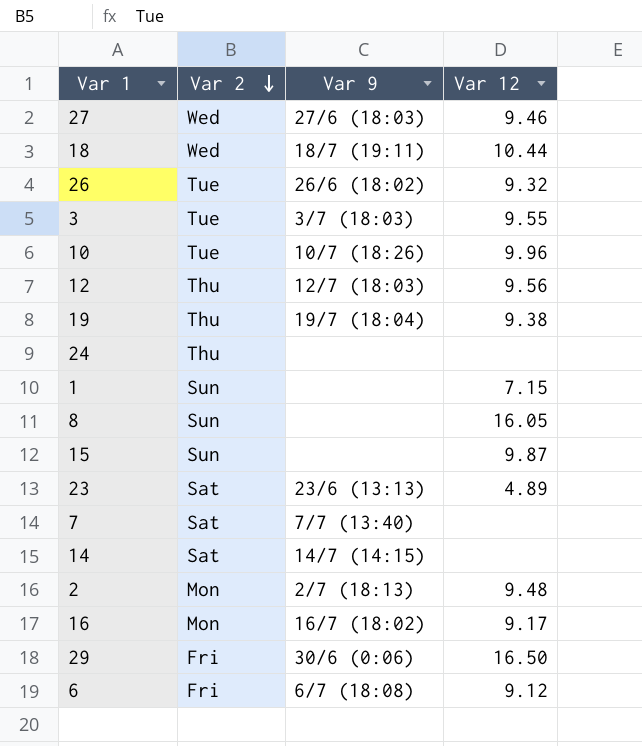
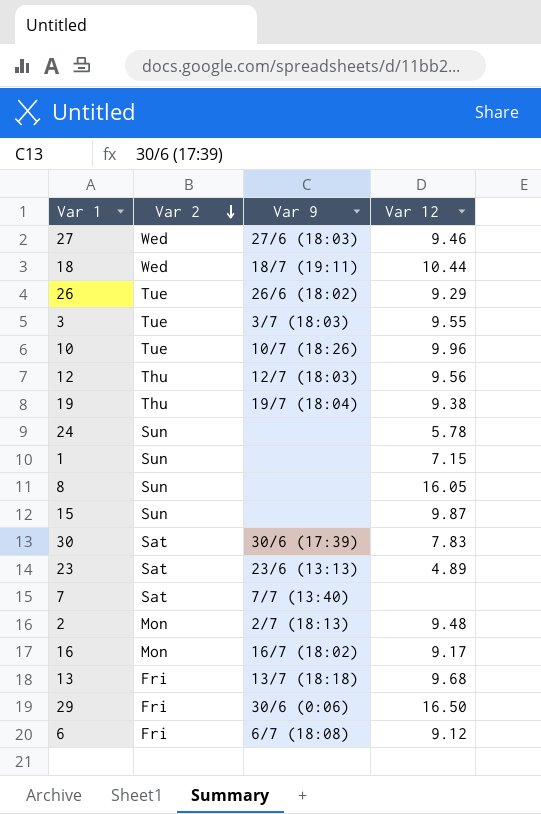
row 14: Sat | 14/7 (14:15) | none -> none
26 | Var 12: 9.32 -> 9.29
24 | Var 2: Thu -> Sun
24 | Var 12: none -> 5.78
row 30: none -> Sat | 30/6 (17:39) | 7.83
row 13: none -> Fri | 13/7 (18:18) | 9.68

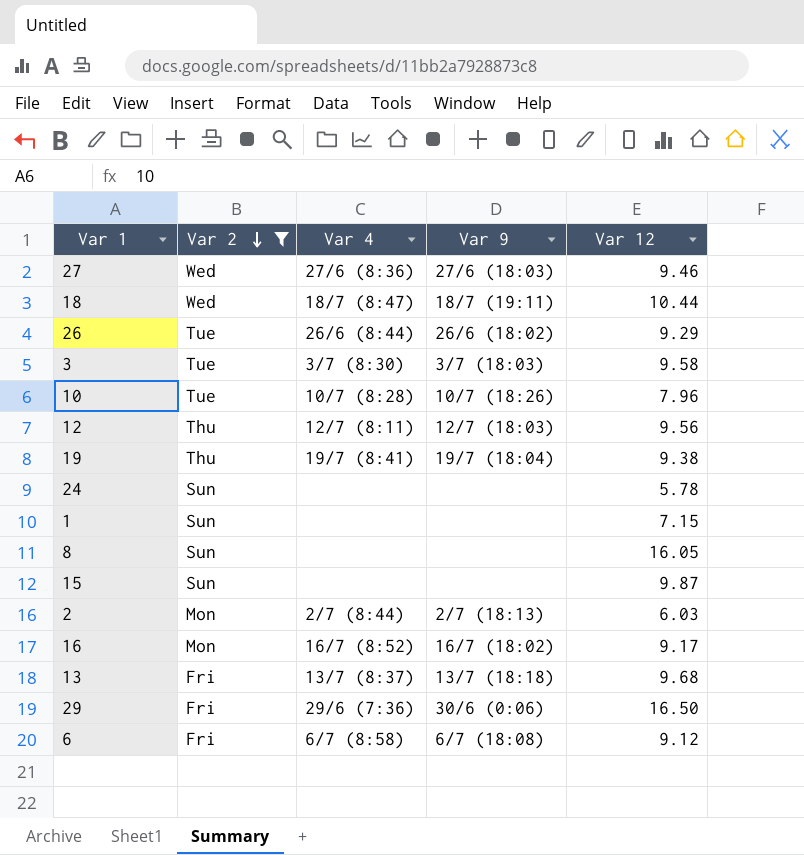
filter: none -> Var 2 != Sat
column Var 4 | position: none -> 3
3 | Var 12: 9.55 -> 9.58
10 | Var 12: 9.96 -> 7.96
2 | Var 12: 9.48 -> 6.03

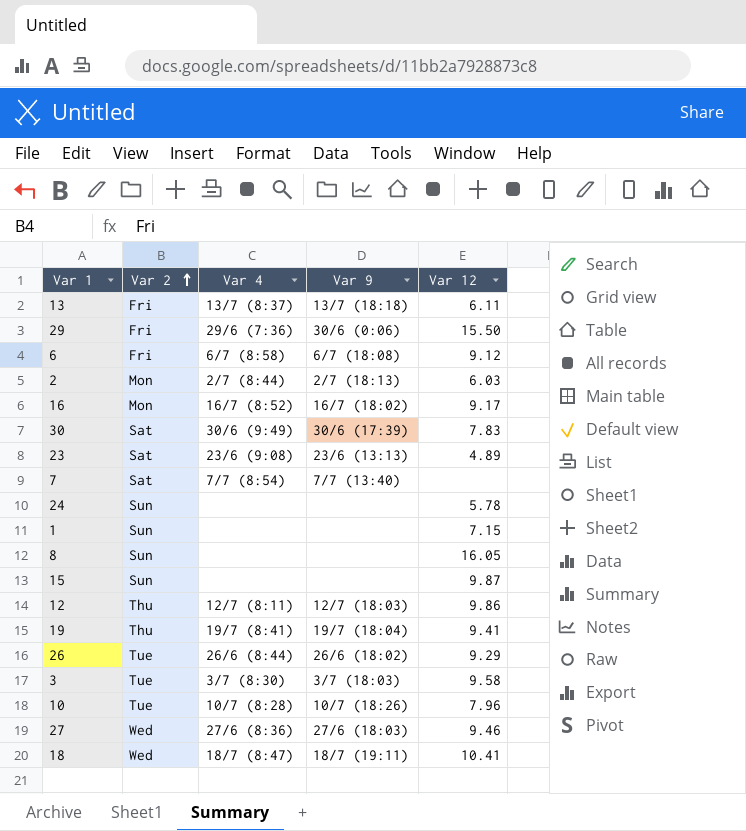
filter: Var 2 != Sat -> none
row order: Var 2 descending -> Var 2 ascending
13 | Var 12: 9.68 -> 6.11
29 | Var 12: 16.50 -> 15.50
12 | Var 12: 9.56 -> 9.86
19 | Var 12: 9.38 -> 9.41
18 | Var 12: 10.44 -> 10.41

